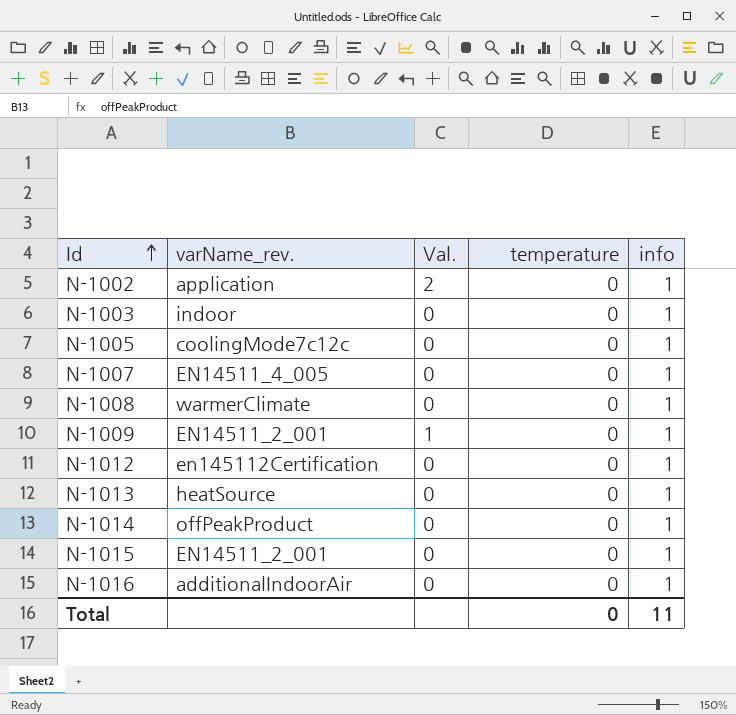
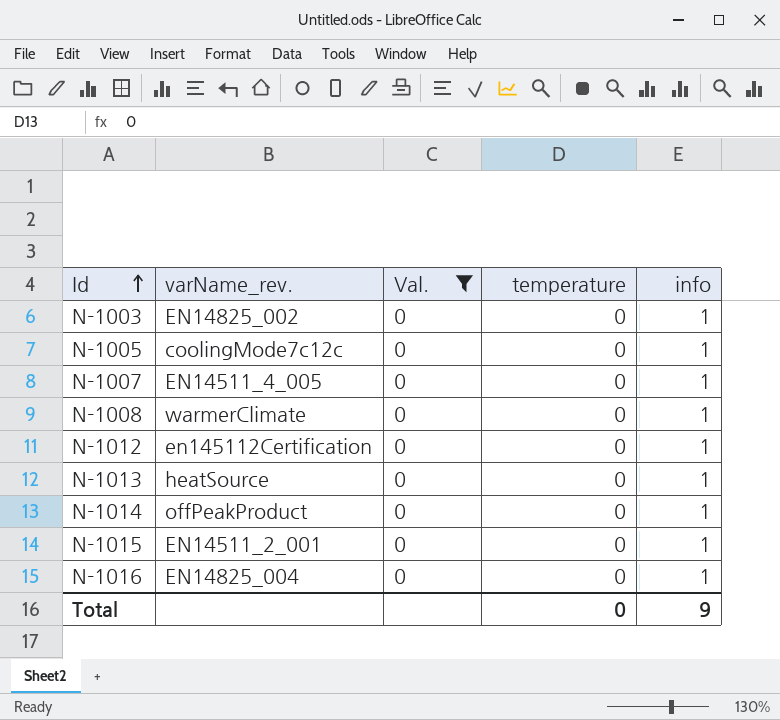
filter: none -> Val. = 0
N-1003 | varName_rev.: indoor -> EN14825_002
N-1016 | varName_rev.: additionalIndoorAir -> EN14825_004
Total | info: 11 -> 9

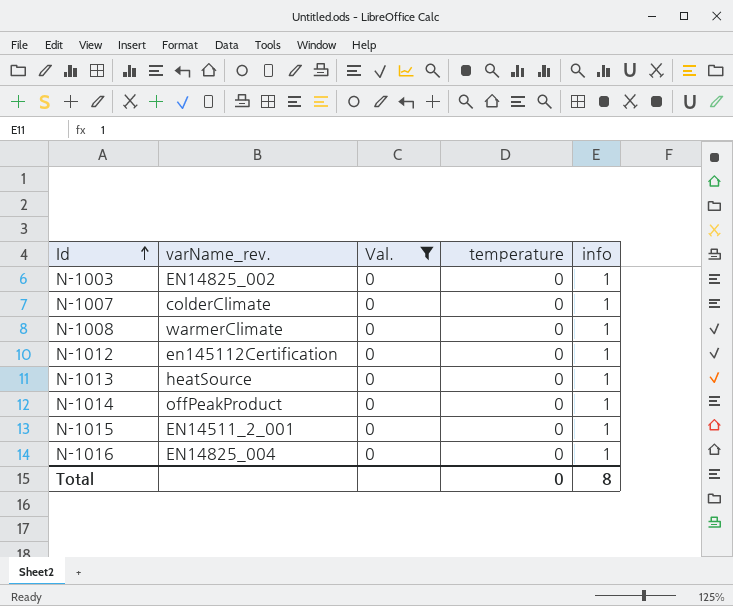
row N-1005: coolingMode7c12c | 0 | 0 | 1 -> none
N-1007 | varName_rev.: EN14511_4_005 -> colderClimate
Total | info: 9 -> 8

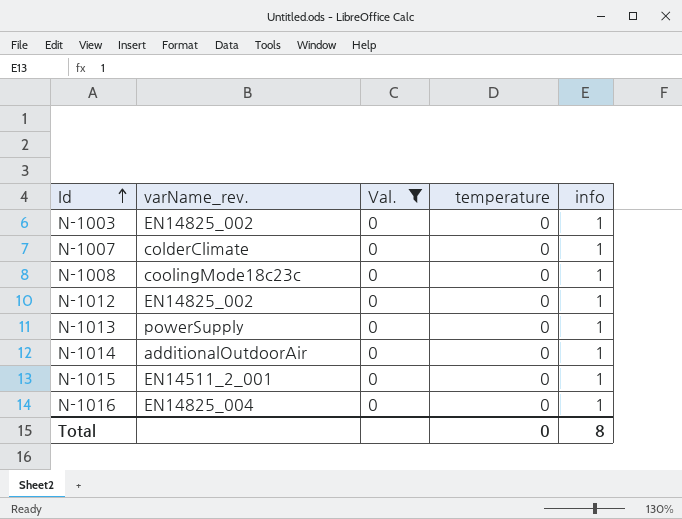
N-1008 | varName_rev.: warmerClimate -> coolingMode18c23c
N-1012 | varName_rev.: en145112Certification -> EN14825_002
N-1013 | varName_rev.: heatSource -> powerSupply
N-1014 | varName_rev.: offPeakProduct -> additionalOutdoorAir

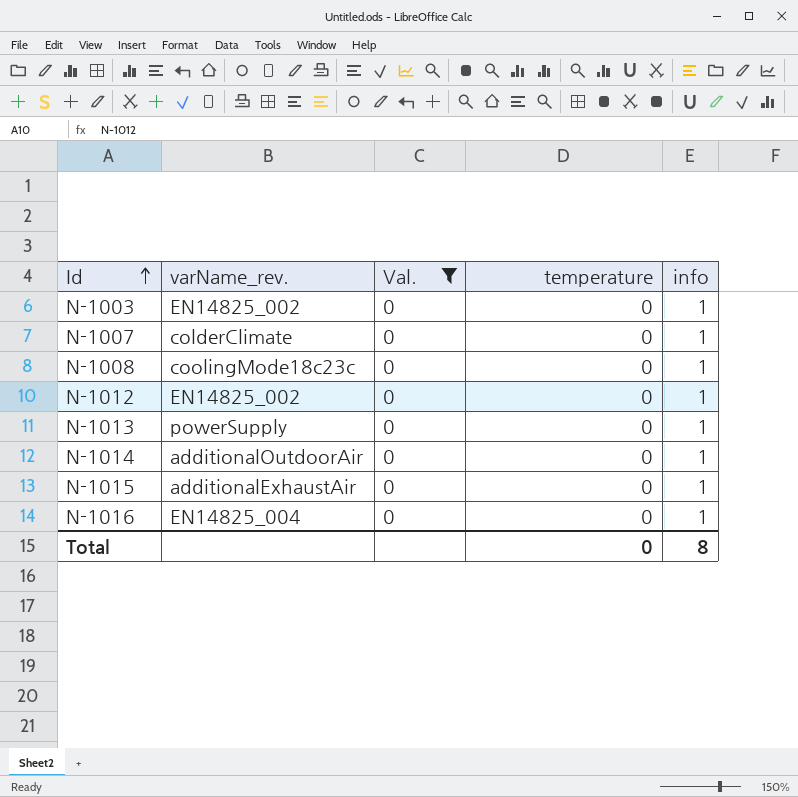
N-1015 | varName_rev.: EN14511_2_001 -> additionalExhaustAir

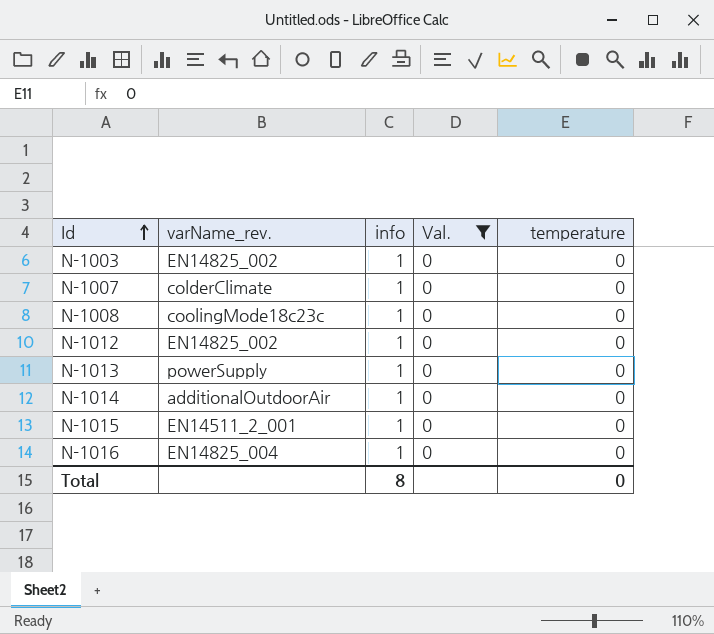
column info | position: 5 -> 3
N-1015 | varName_rev.: additionalExhaustAir -> EN14511_2_001

